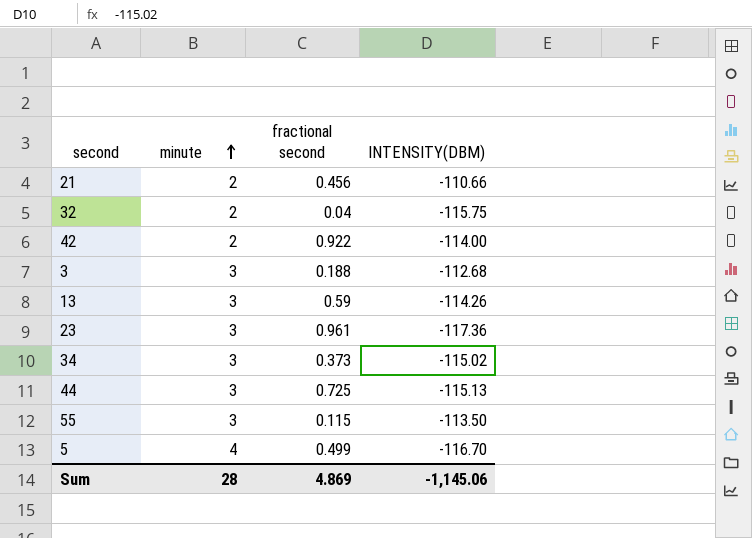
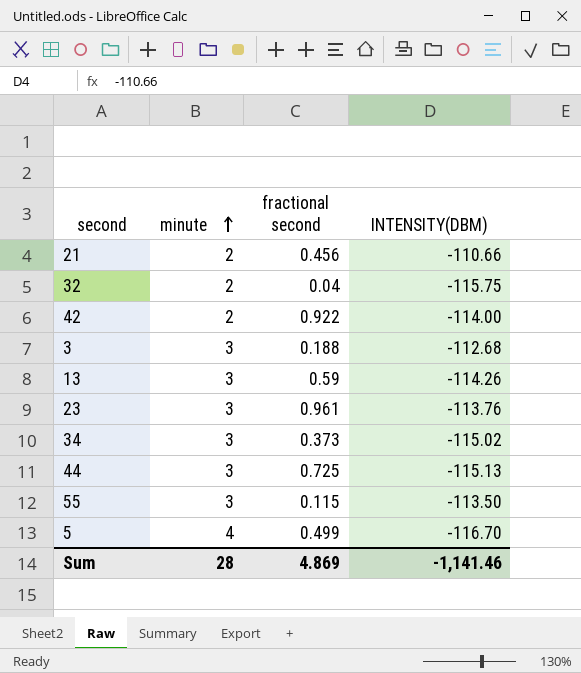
23 | INTENSITY(DBM): -117.36 -> -113.76
Sum | INTENSITY(DBM): -1,145.06 -> -1,141.46

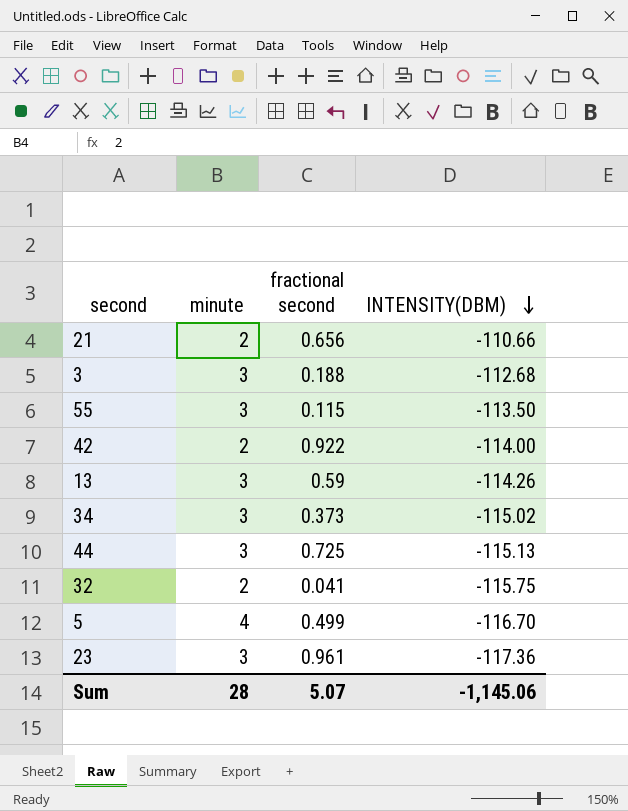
row order: minute ascending -> INTENSITY(DBM) descending
21 | fractional second: 0.456 -> 0.656
32 | fractional second: 0.04 -> 0.041
23 | INTENSITY(DBM): -113.76 -> -117.36
Sum | fractional second: 4.869 -> 5.07
Sum | INTENSITY(DBM): -1,141.46 -> -1,145.06

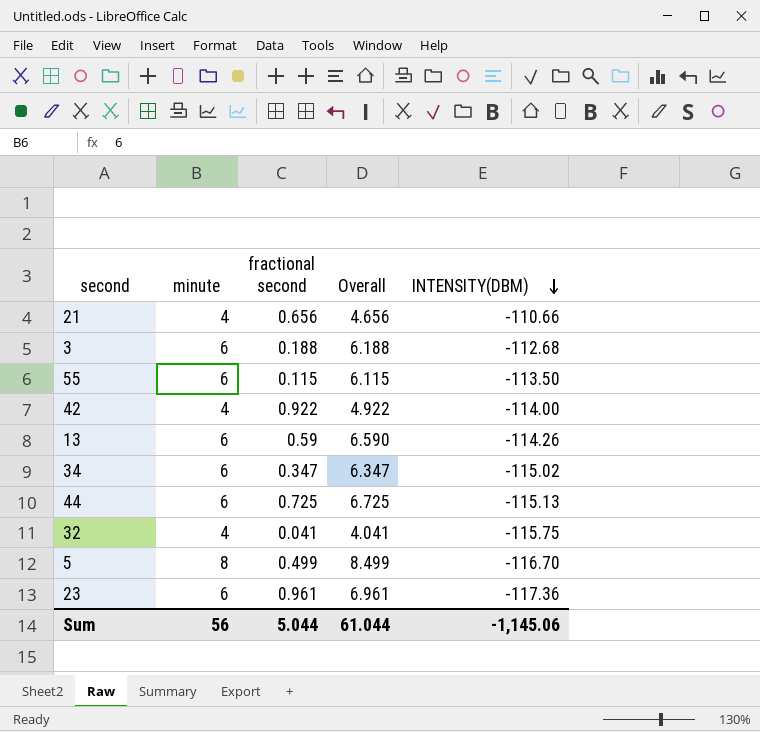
column Overall | formula: none -> [minute] + [fractional second]
21 | minute: 2 -> 4
3 | minute: 3 -> 6
55 | minute: 3 -> 6
42 | minute: 2 -> 4
13 | minute: 3 -> 6
34 | minute: 3 -> 6
34 | fractional second: 0.373 -> 0.347
44 | minute: 3 -> 6
32 | minute: 2 -> 4
5 | minute: 4 -> 8
23 | minute: 3 -> 6
Sum | minute: 28 -> 56
Sum | fractional second: 5.07 -> 5.044

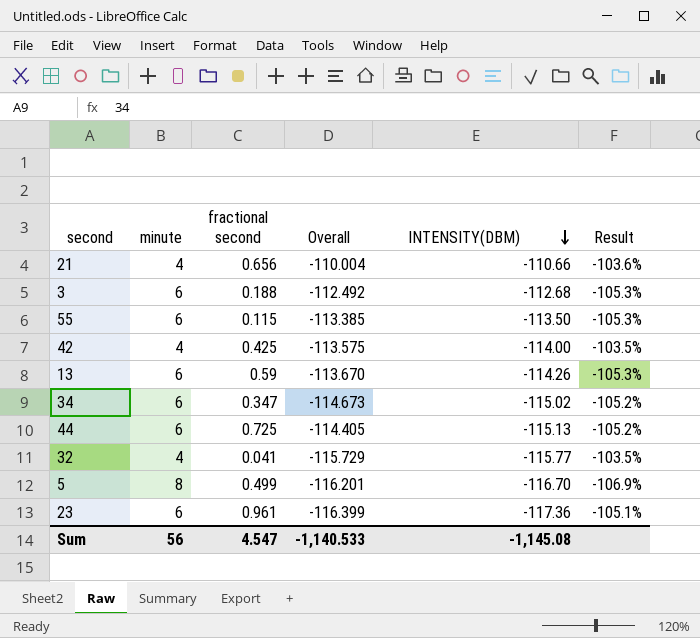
column Overall | formula: [minute] + [fractional second] -> [fractional second] + [INTENSITY(DBM)]
column Result | formula: none -> ([minute] - [INTENSITY(DBM)]) / [INTENSITY(DBM)]
42 | fractional second: 0.922 -> 0.425
32 | INTENSITY(DBM): -115.75 -> -115.77
Sum | fractional second: 5.044 -> 4.547
Sum | Overall: 61.044 -> -1,140.533
Sum | INTENSITY(DBM): -1,145.06 -> -1,145.08

